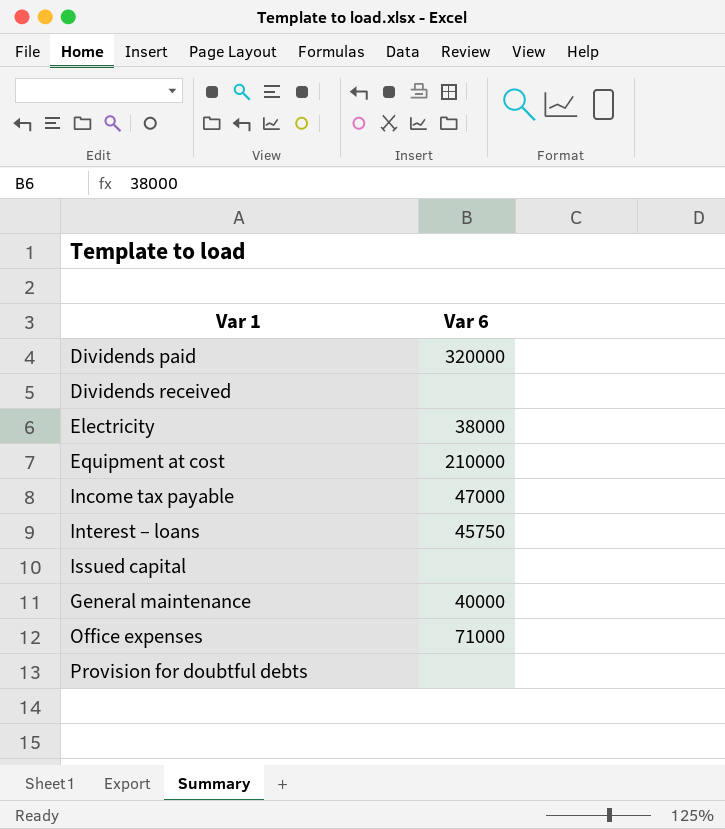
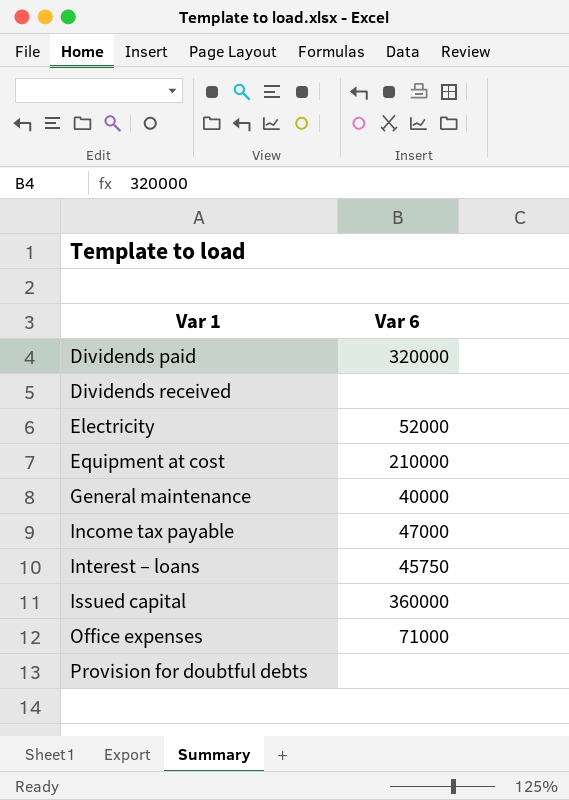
row order: none -> Var 1 ascending
Electricity | Var 6: 38000 -> 52000
Issued capital | Var 6: none -> 360000

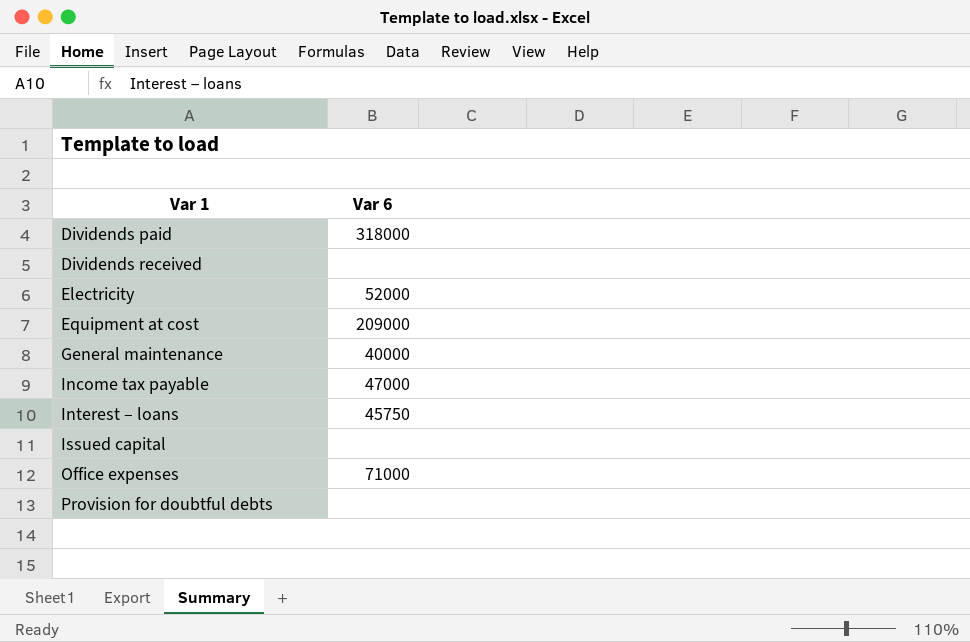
Dividends paid | Var 6: 320000 -> 318000
Equipment at cost | Var 6: 210000 -> 209000
Issued capital | Var 6: 360000 -> none

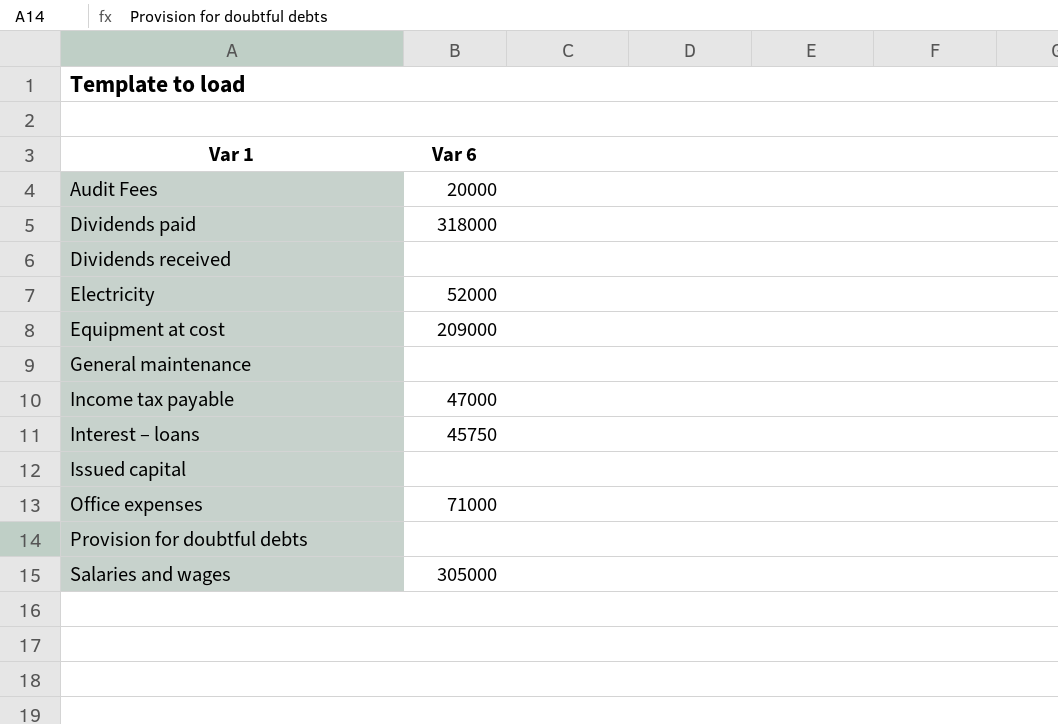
row Audit Fees: none -> 20000
General maintenance | Var 6: 40000 -> none
row Salaries and wages: none -> 305000

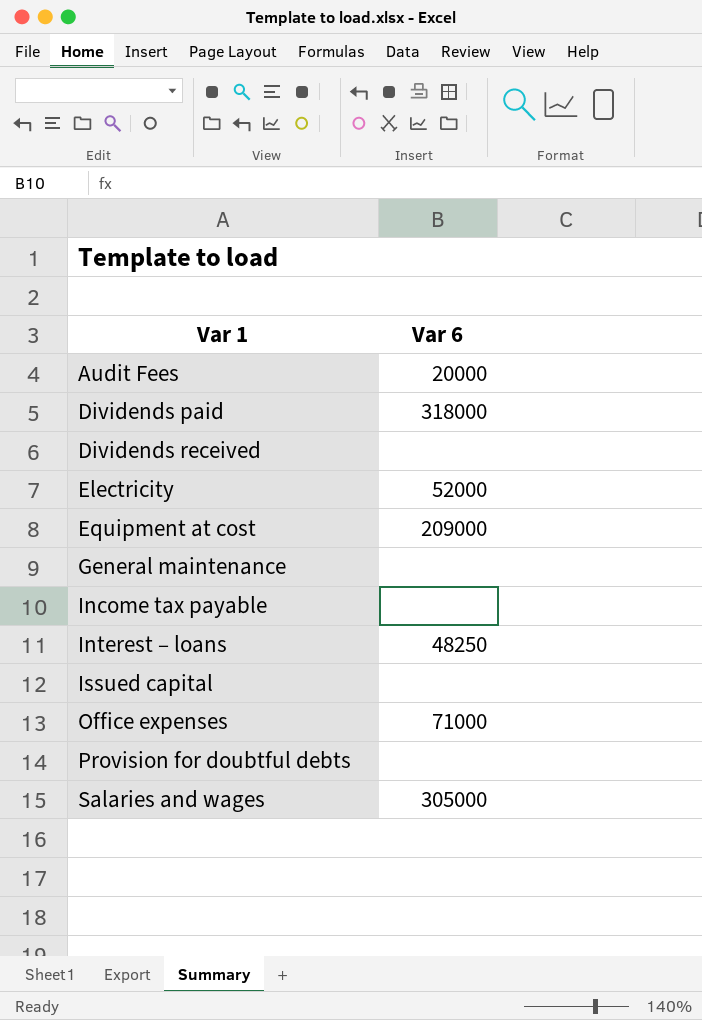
Income tax payable | Var 6: 47000 -> none
Interest – loans | Var 6: 45750 -> 48250

